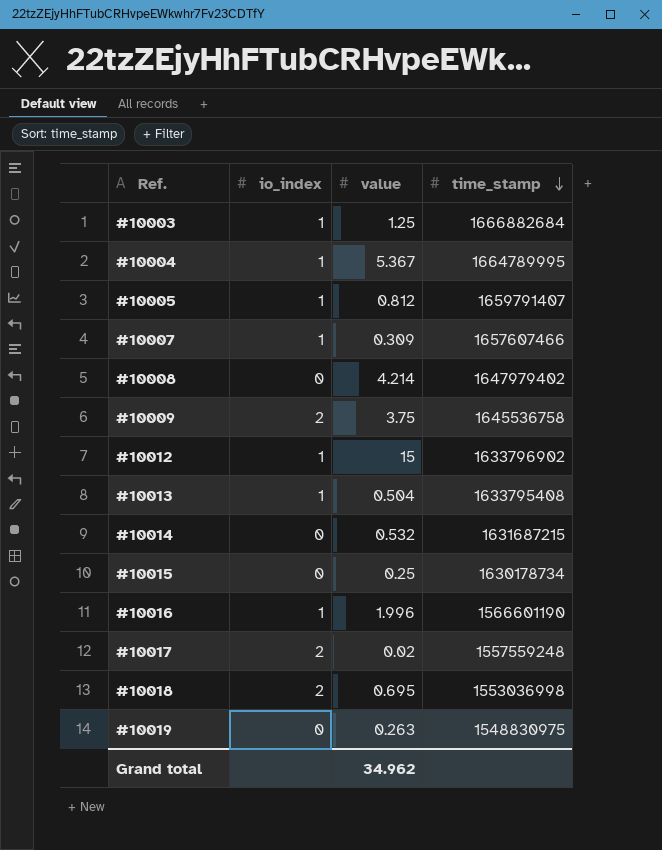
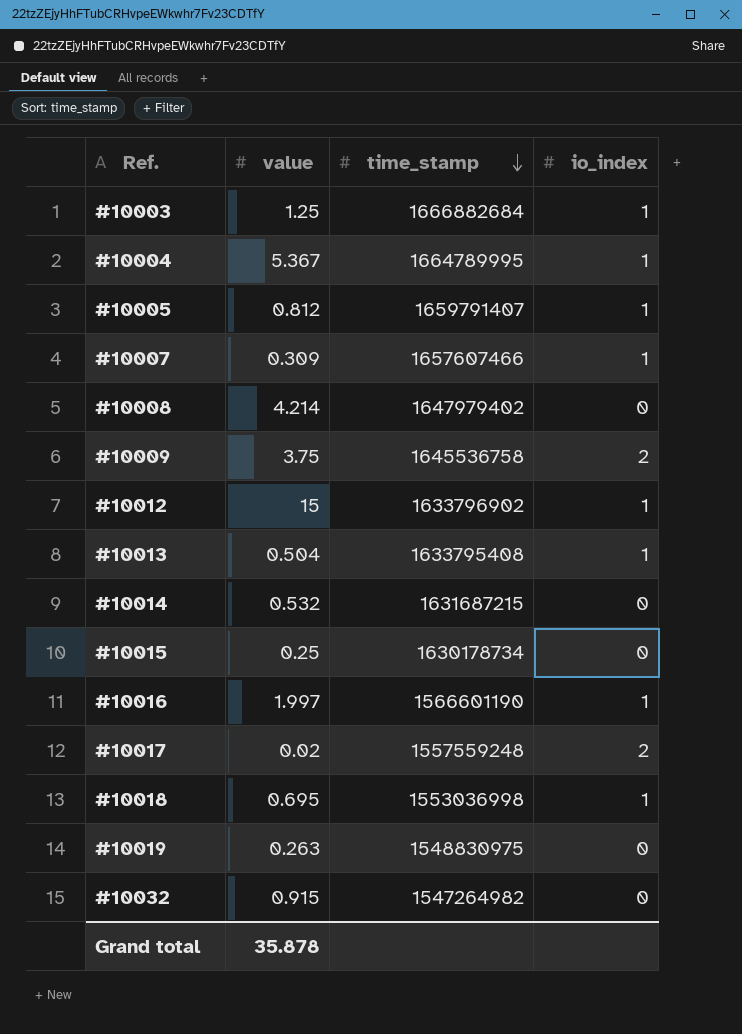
column io_index | position: 2 -> 4
#10016 | value: 1.996 -> 1.997
#10018 | io_index: 2 -> 1
row #10032: none -> 0.915 | 1547264982 | 0
Grand total | value: 34.962 -> 35.878

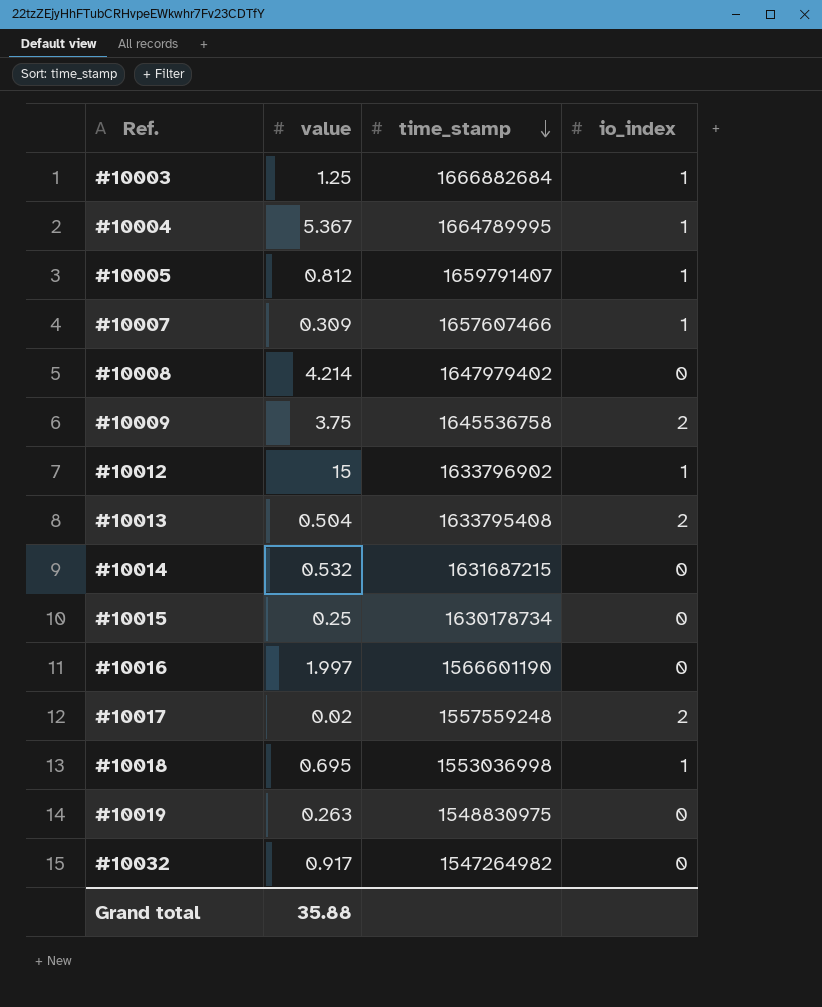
#10013 | io_index: 1 -> 2
#10016 | io_index: 1 -> 0
#10032 | value: 0.915 -> 0.917
Grand total | value: 35.878 -> 35.88

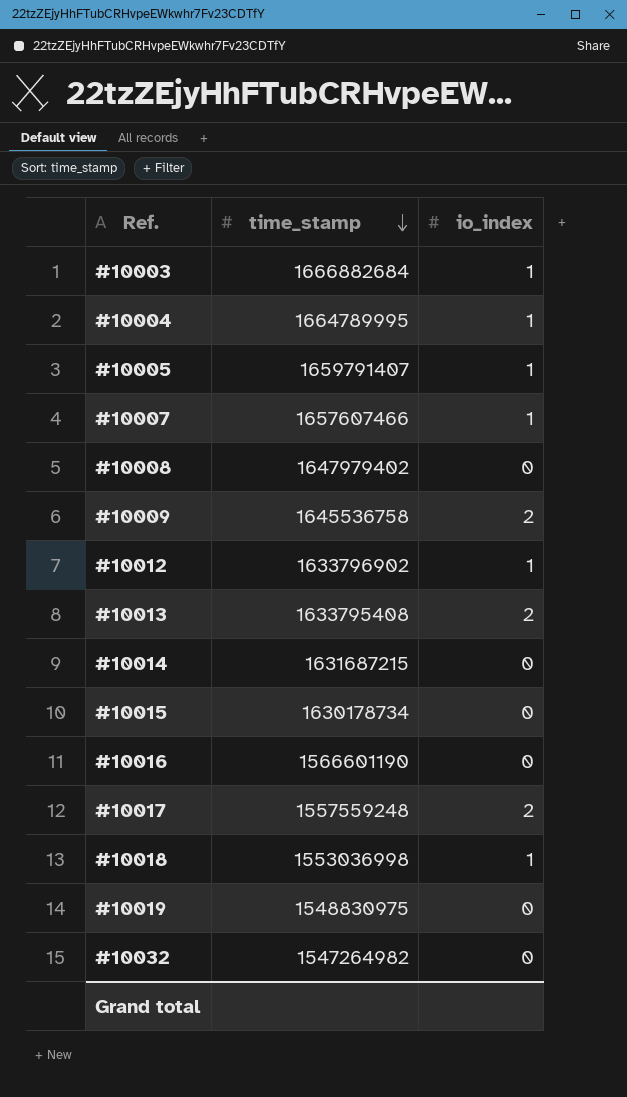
column value | position: 2 -> none

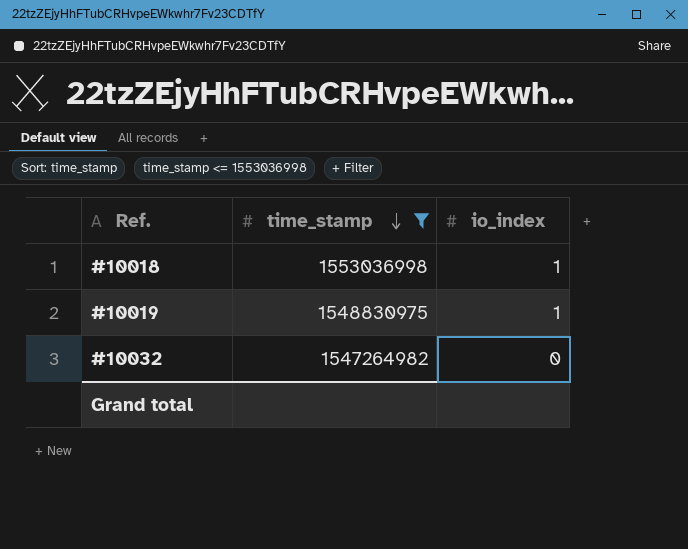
filter: none -> time_stamp <= 1553036998
#10019 | io_index: 0 -> 1

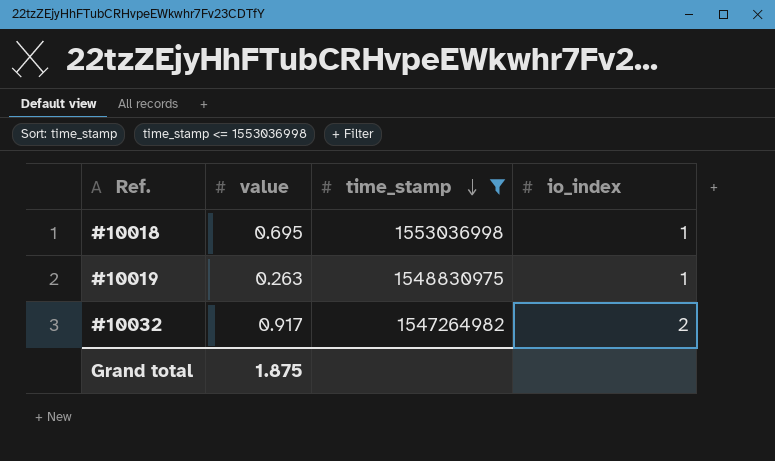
column value | position: none -> 2
#10032 | io_index: 0 -> 2

